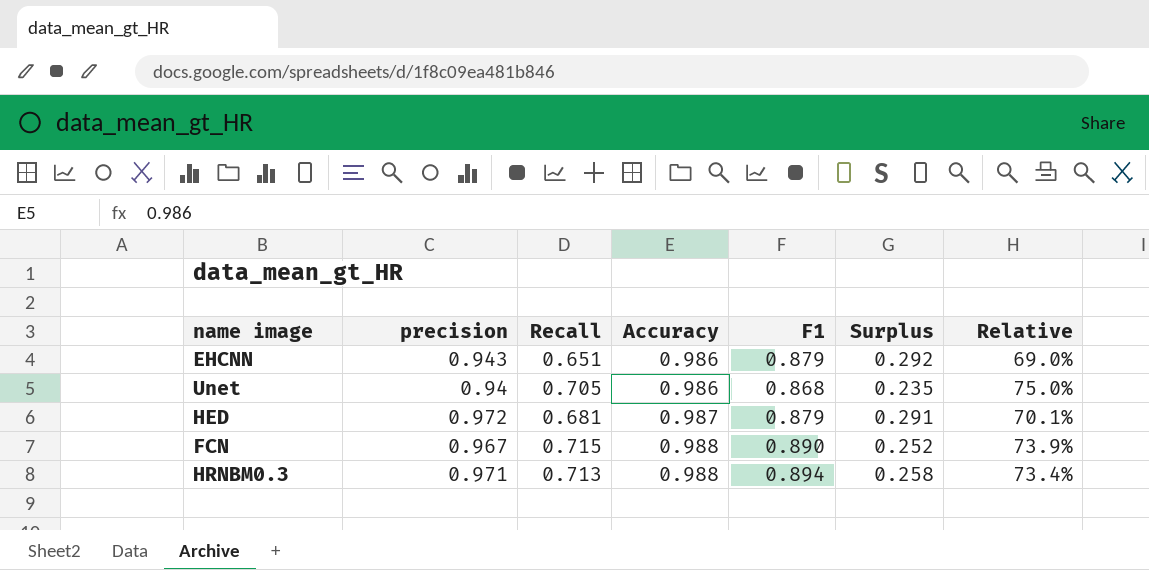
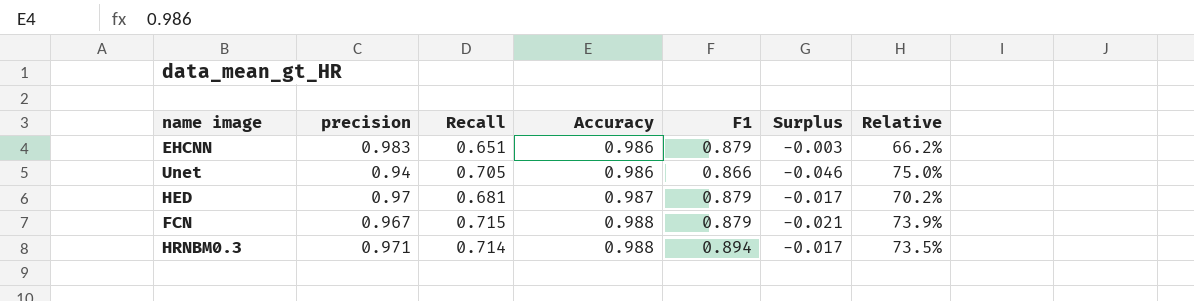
column Surplus | formula: [precision] - [Recall] -> [precision] - [Accuracy]
EHCNN | precision: 0.943 -> 0.983
EHCNN | Relative: 69.0% -> 66.2%
Unet | F1: 0.868 -> 0.866
HED | precision: 0.972 -> 0.97
HED | Relative: 70.1% -> 70.2%
FCN | F1: 0.890 -> 0.879
HRNBM0.3 | Recall: 0.713 -> 0.714
HRNBM0.3 | Relative: 73.4% -> 73.5%

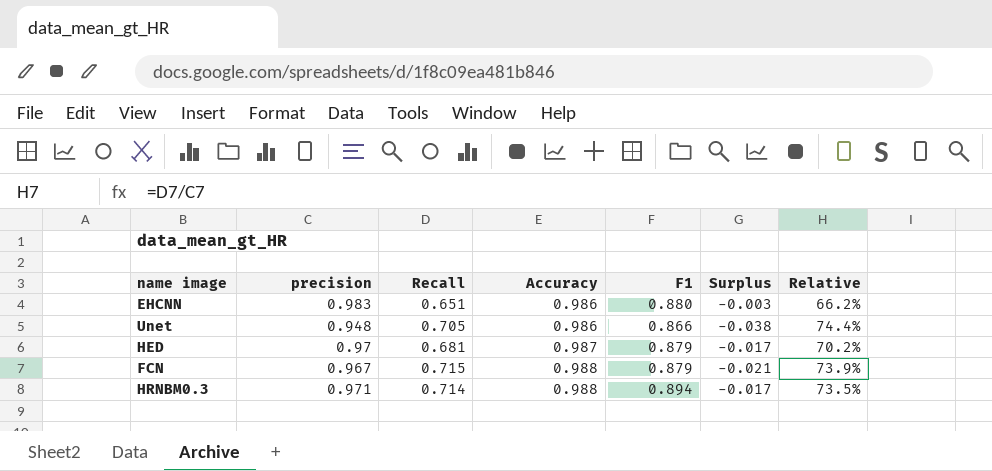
EHCNN | F1: 0.879 -> 0.880
Unet | precision: 0.94 -> 0.948
Unet | Surplus: -0.046 -> -0.038
Unet | Relative: 75.0% -> 74.4%

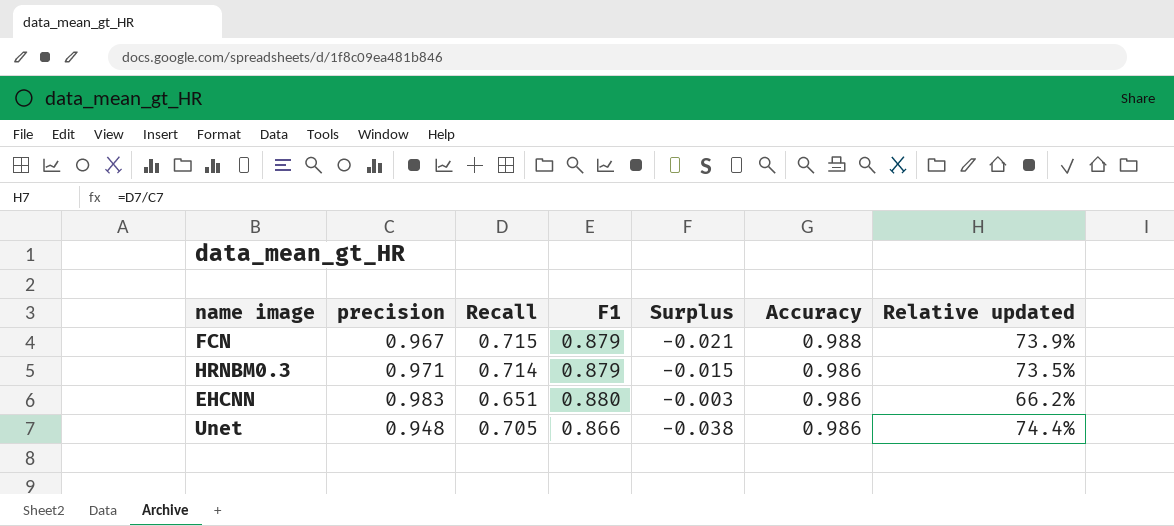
row order: Accuracy ascending -> Accuracy descending
column Accuracy | position: 4 -> 6
column name: Relative -> Relative updated
row HED: 0.97 | 0.681 | 0.987 | 0.879 | -0.017 | 70.2% -> none
HRNBM0.3 | F1: 0.894 -> 0.879
HRNBM0.3 | Surplus: -0.017 -> -0.015
HRNBM0.3 | Accuracy: 0.988 -> 0.986

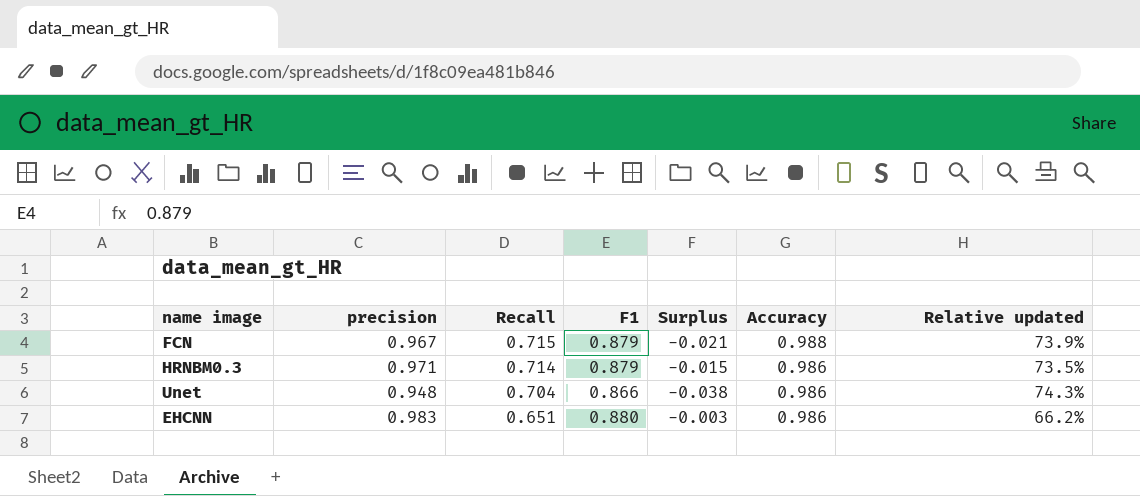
row order: Accuracy descending -> Recall descending
Unet | Recall: 0.705 -> 0.704
Unet | Relative updated: 74.4% -> 74.3%

